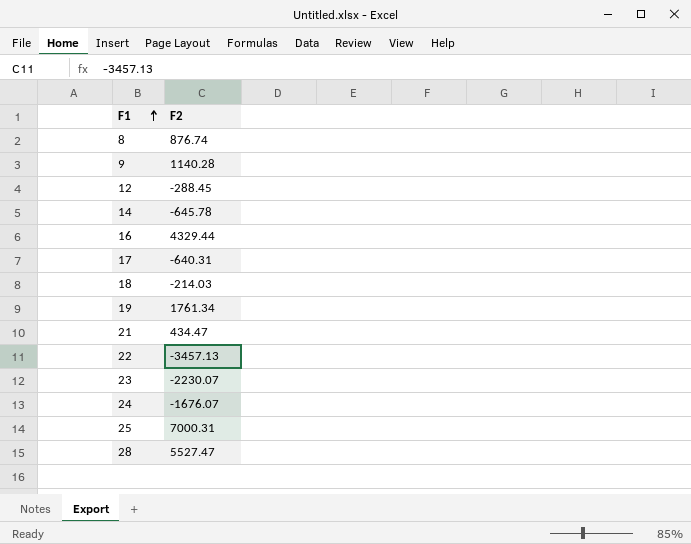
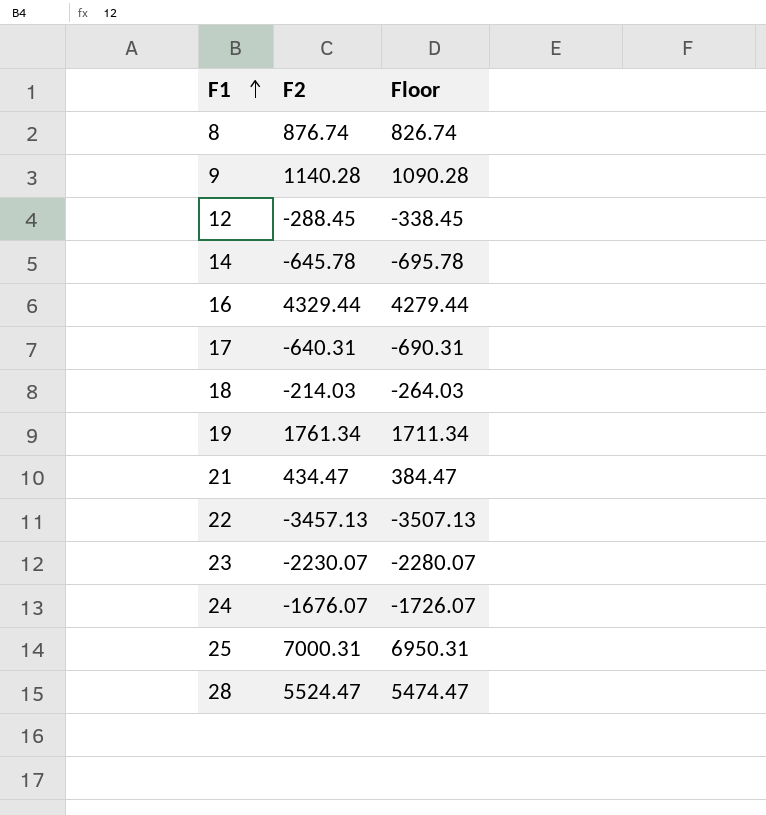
column Floor | formula: none -> [F2] - 50
28 | F2: 5527.47 -> 5524.47

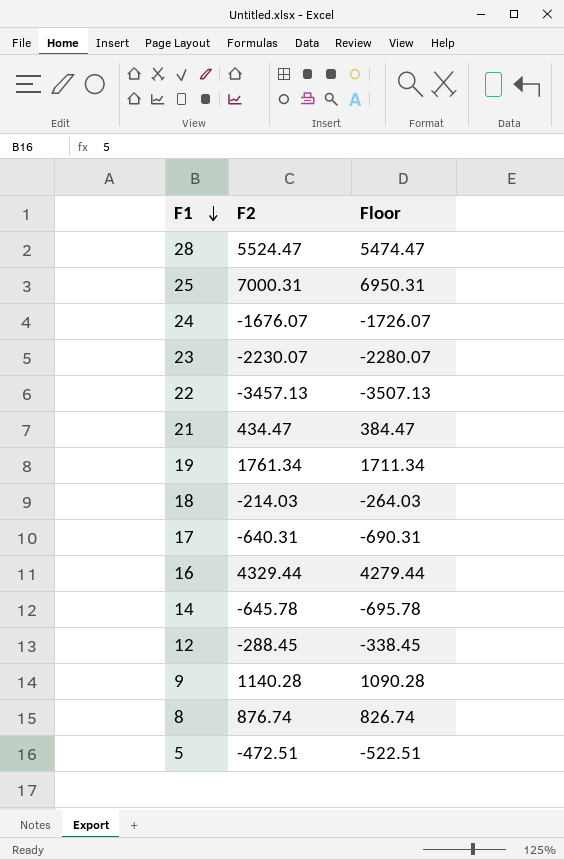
row order: F1 ascending -> F1 descending
row 5: none -> -472.51 | -522.51

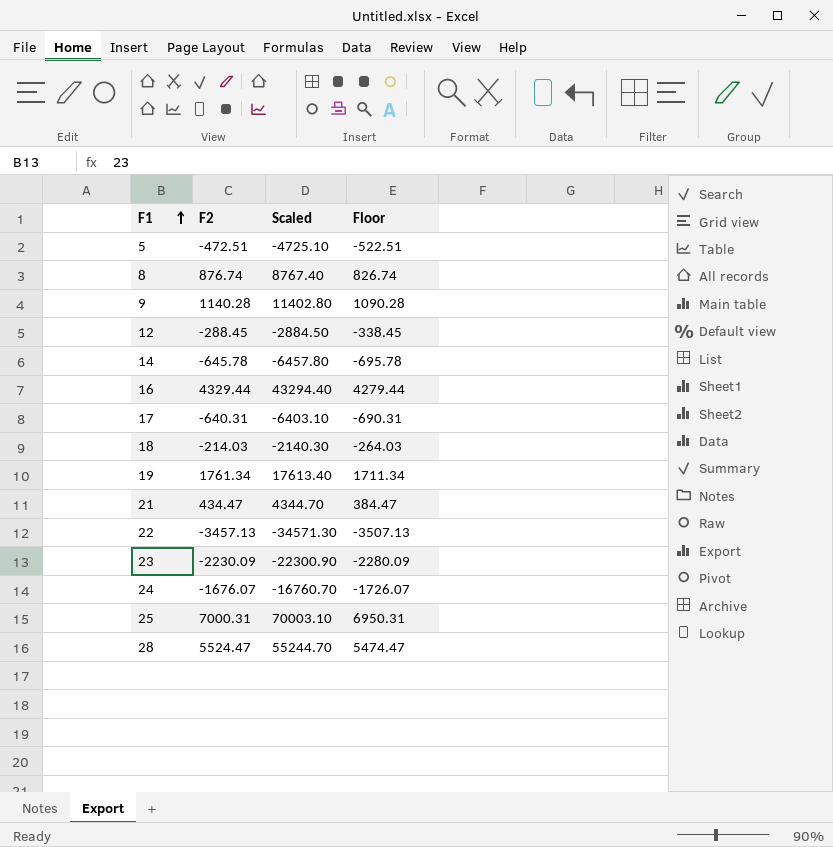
row order: F1 descending -> F1 ascending
column Scaled | formula: none -> [F2] * 10
23 | F2: -2230.07 -> -2230.09
23 | Floor: -2280.07 -> -2280.09

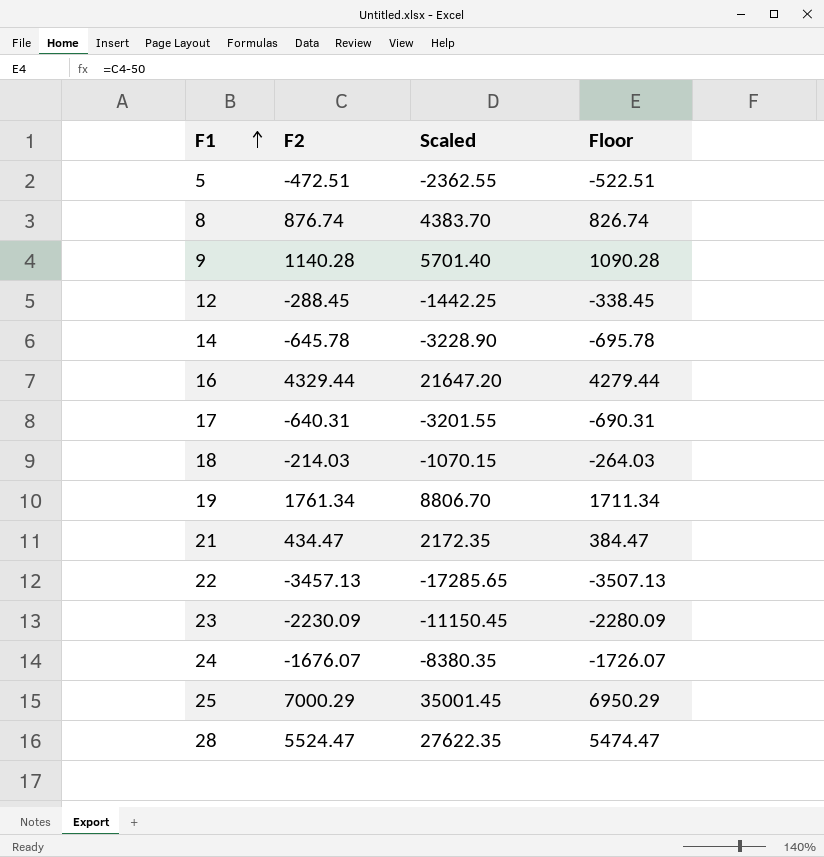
column Scaled | formula: [F2] * 10 -> [F2] * 5
25 | F2: 7000.31 -> 7000.29
25 | Floor: 6950.31 -> 6950.29

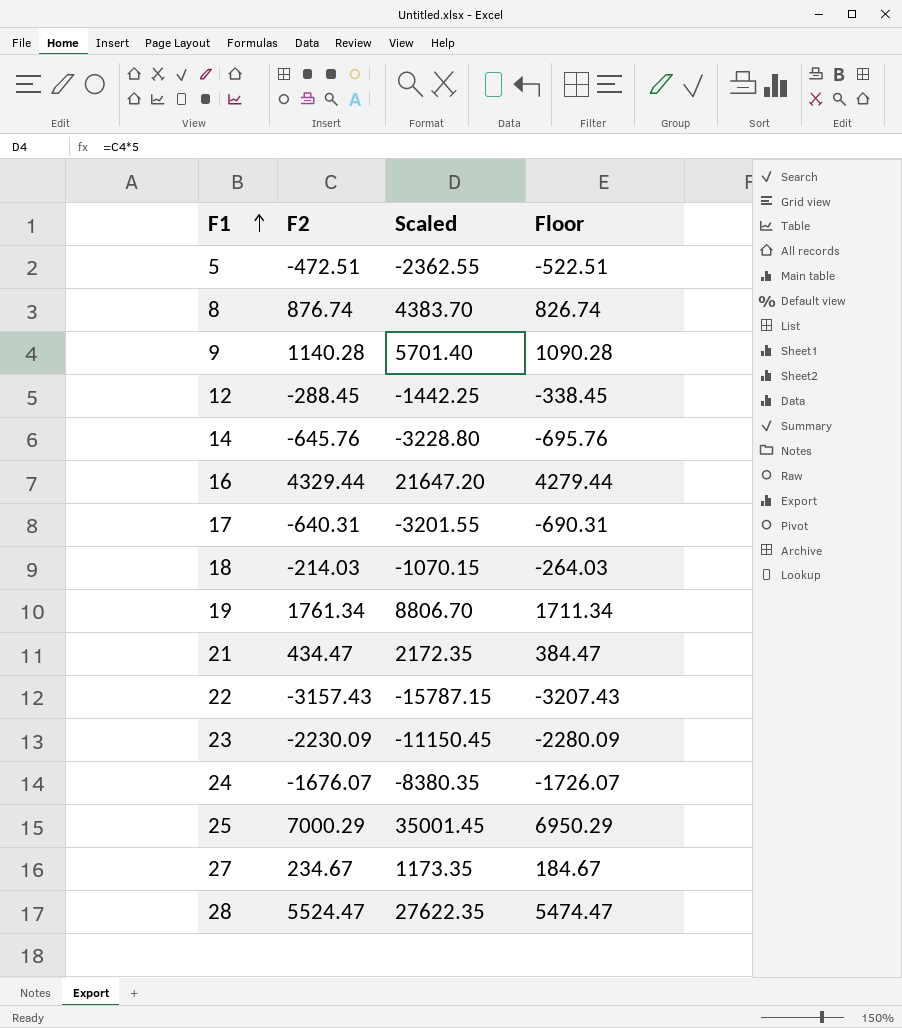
14 | F2: -645.78 -> -645.76
14 | Scaled: -3228.90 -> -3228.80
14 | Floor: -695.78 -> -695.76
22 | F2: -3457.13 -> -3157.43
22 | Scaled: -17285.65 -> -15787.15
22 | Floor: -3507.13 -> -3207.43
row 27: none -> 234.67 | 1173.35 | 184.67

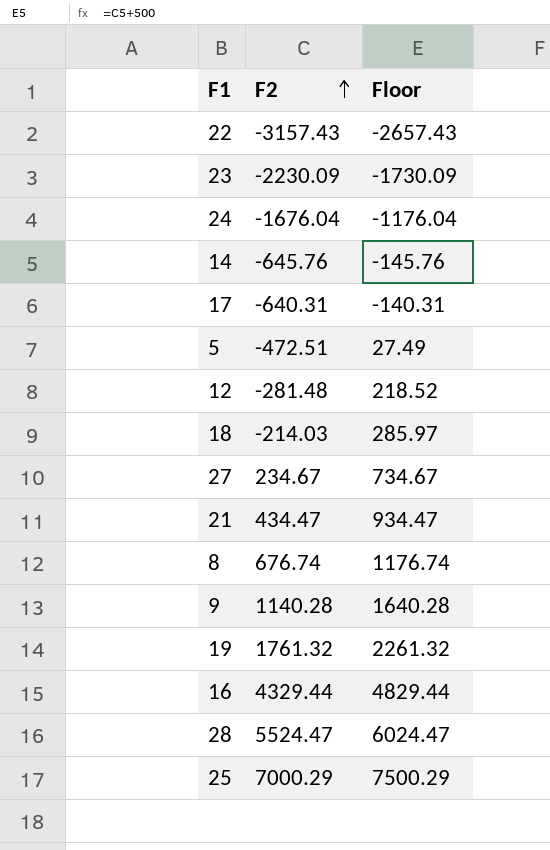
row order: F1 ascending -> F2 ascending
column Scaled | formula: [F2] * 5 -> none
column Floor | formula: [F2] - 50 -> [F2] + 500
24 | F2: -1676.07 -> -1676.04
12 | F2: -288.45 -> -281.48
8 | F2: 876.74 -> 676.74
19 | F2: 1761.34 -> 1761.32

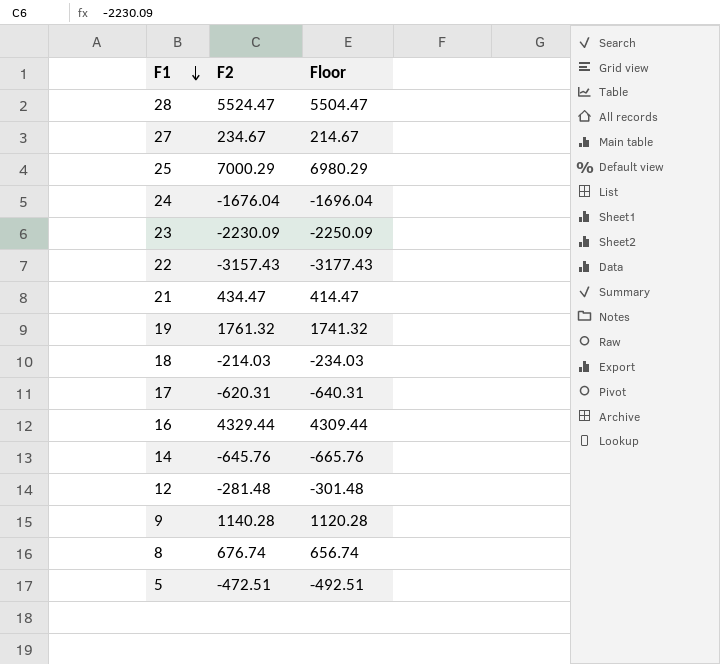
row order: F2 ascending -> F1 descending
column Floor | formula: [F2] + 500 -> [F2] - 20
17 | F2: -640.31 -> -620.31

